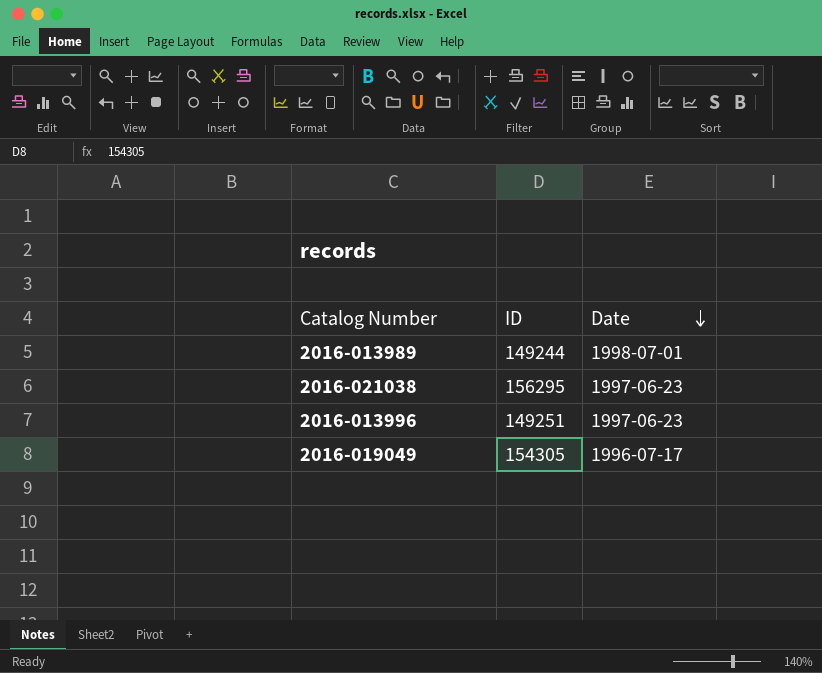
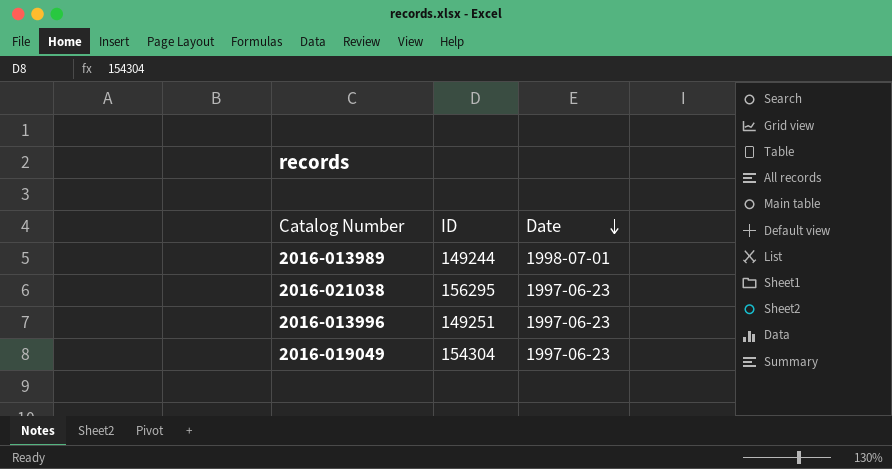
2016-019049 | ID: 154305 -> 154304
2016-019049 | Date: 1996-07-17 -> 1997-06-23

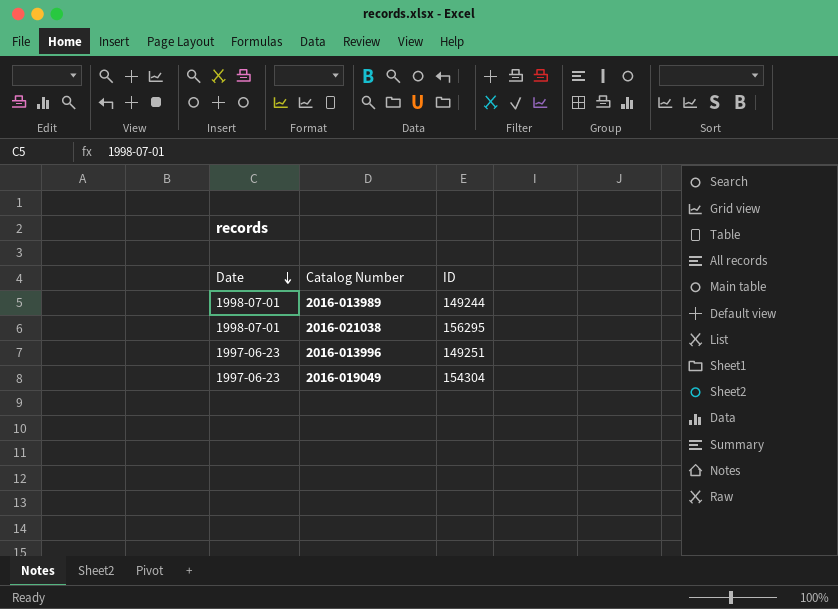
column Date | position: 3 -> 1
2016-021038 | Date: 1997-06-23 -> 1998-07-01

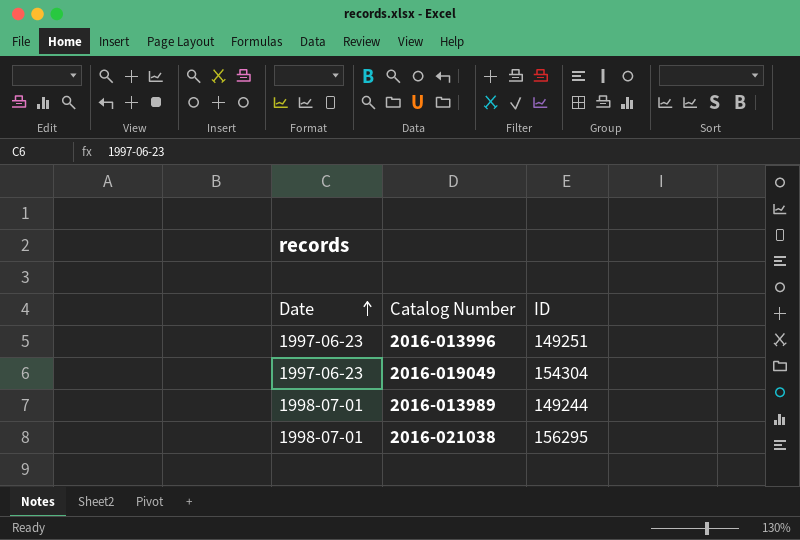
row order: Date descending -> Date ascending

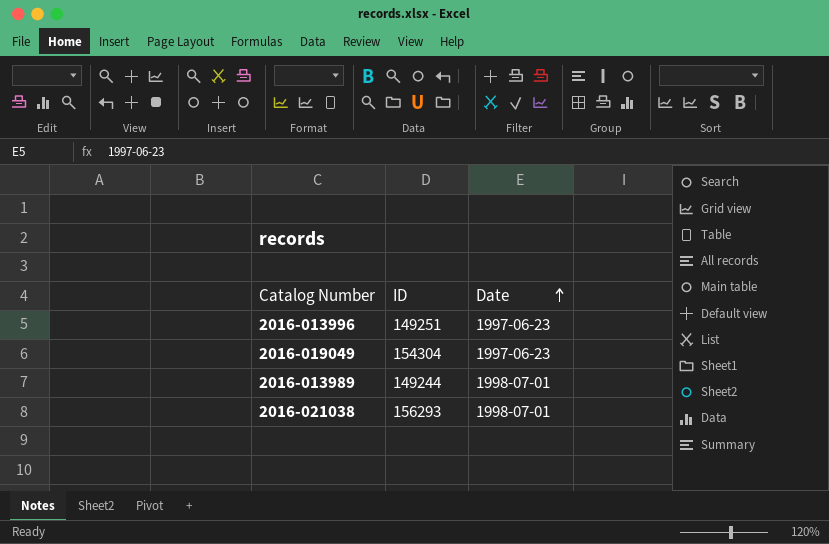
column Date | position: 1 -> 3
2016-021038 | ID: 156295 -> 156293

